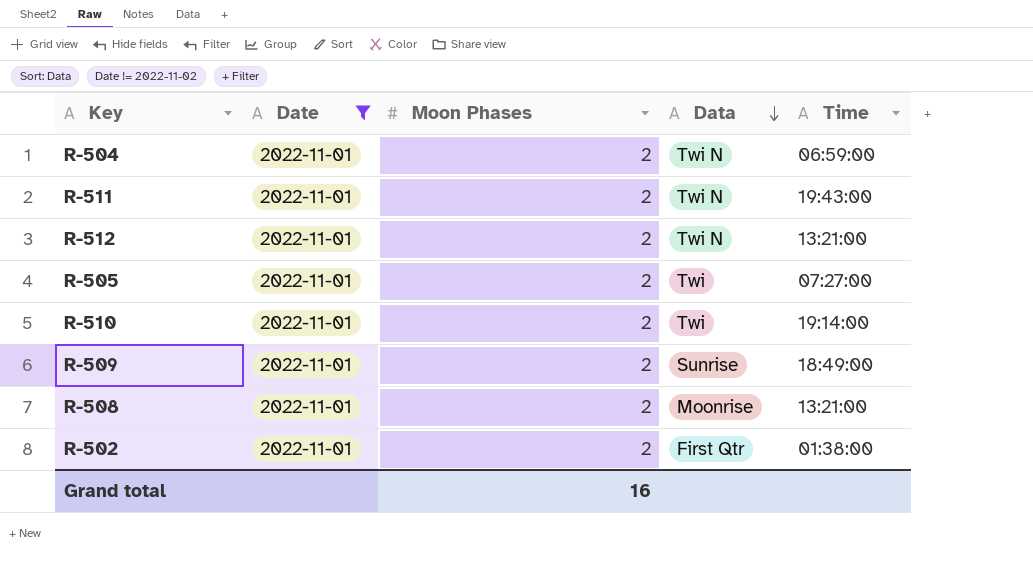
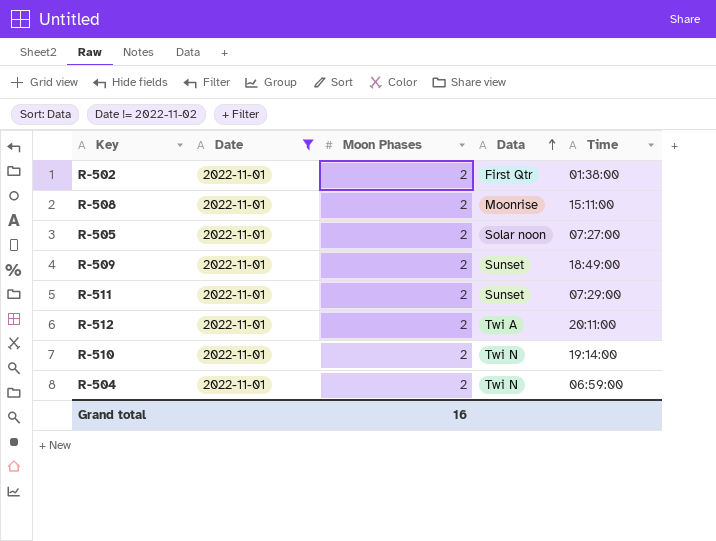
row order: Data descending -> Data ascending
R-508 | Time: 13:21:00 -> 15:11:00
R-505 | Data: Twi -> Solar noon
R-509 | Data: Sunrise -> Sunset
R-511 | Data: Twi N -> Sunset
R-511 | Time: 19:43:00 -> 07:29:00
R-512 | Data: Twi N -> Twi A
R-512 | Time: 13:21:00 -> 20:11:00
R-510 | Data: Twi -> Twi N

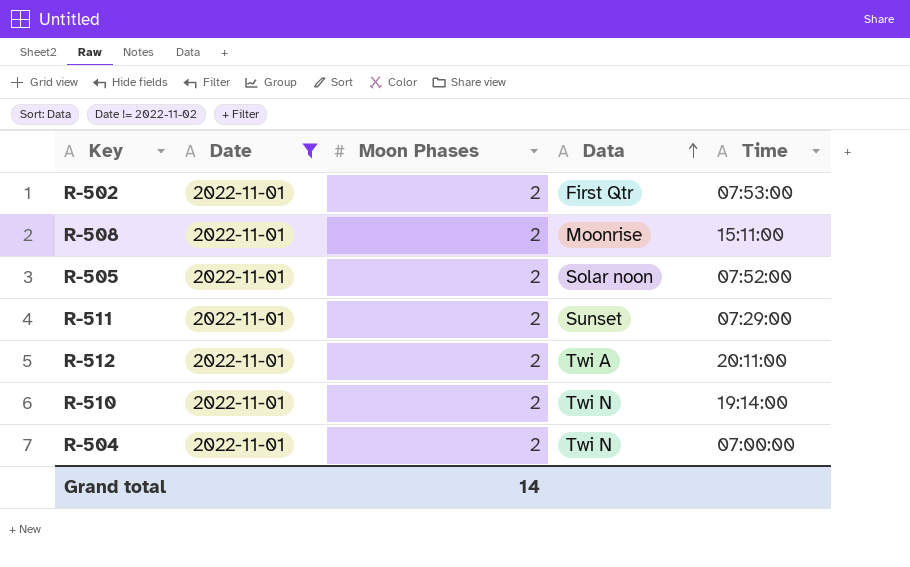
row R-509: 2022-11-01 | 2 | Sunset | 18:49:00 -> none
R-502 | Time: 01:38:00 -> 07:53:00
R-505 | Time: 07:27:00 -> 07:52:00
R-504 | Time: 06:59:00 -> 07:00:00
Grand total | Moon Phases: 16 -> 14

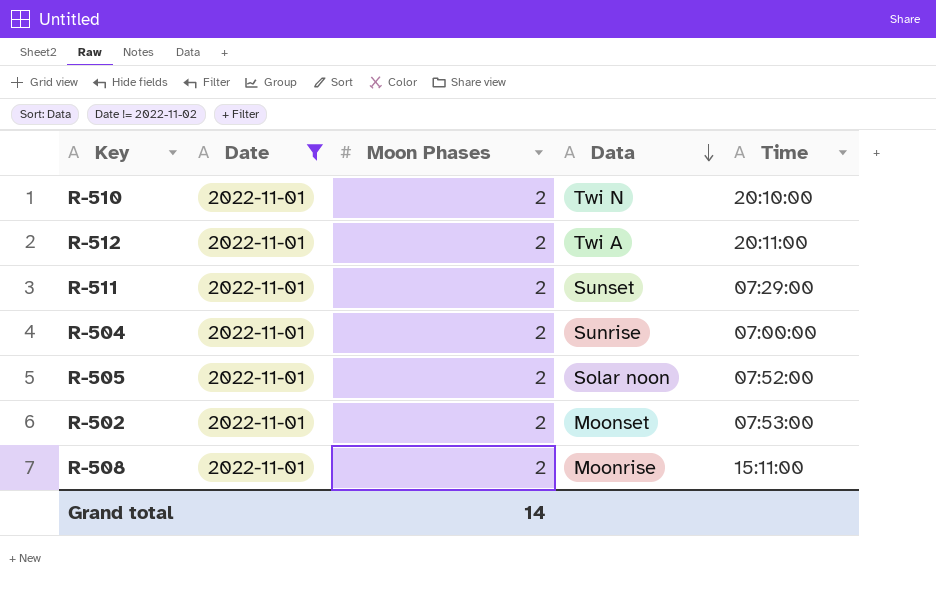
row order: Data ascending -> Data descending
R-510 | Time: 19:14:00 -> 20:10:00
R-504 | Data: Twi N -> Sunrise
R-502 | Data: First Qtr -> Moonset

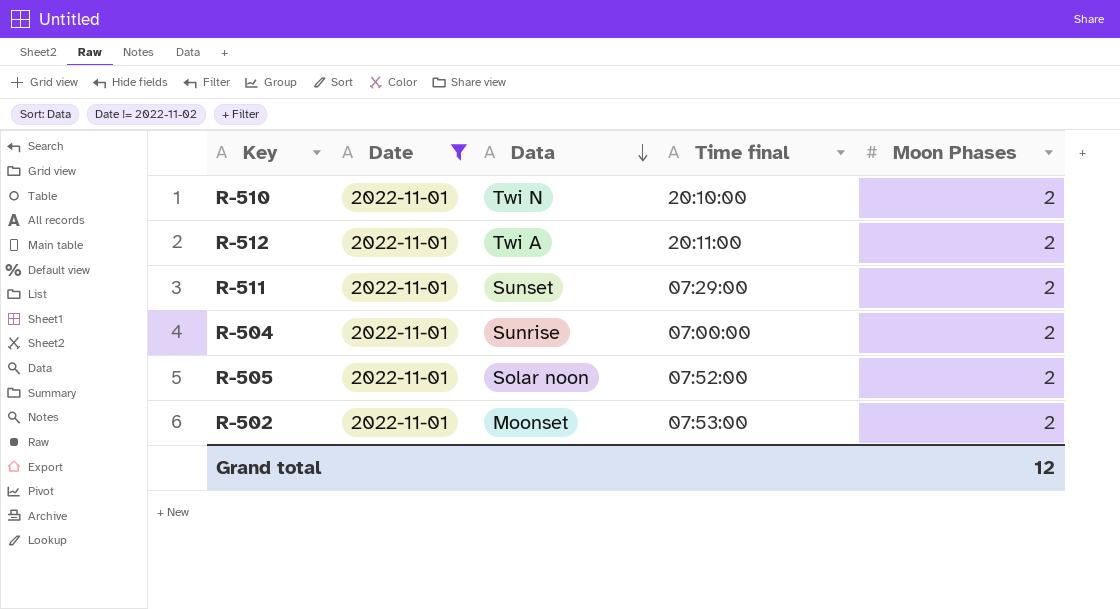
column name: Time -> Time final
column Moon Phases | position: 3 -> 5
row R-508: 2022-11-01 | 2 | Moonrise | 15:11:00 -> none
Grand total | Moon Phases: 14 -> 12

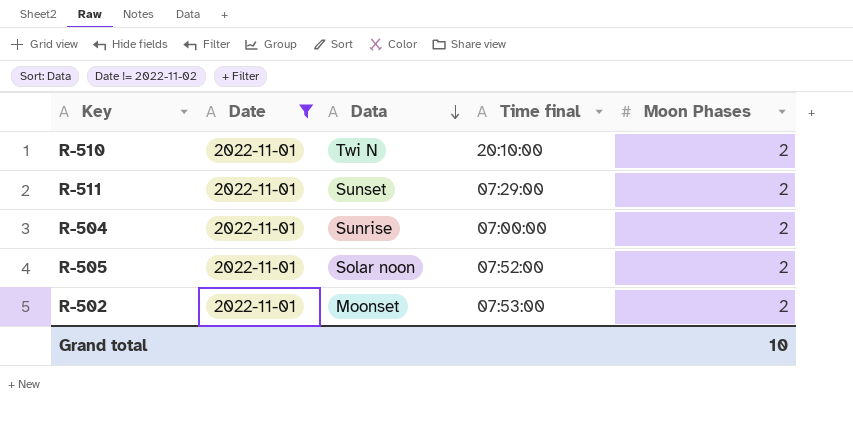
row R-512: 2022-11-01 | Twi A | 20:11:00 | 2 -> none
Grand total | Moon Phases: 12 -> 10

